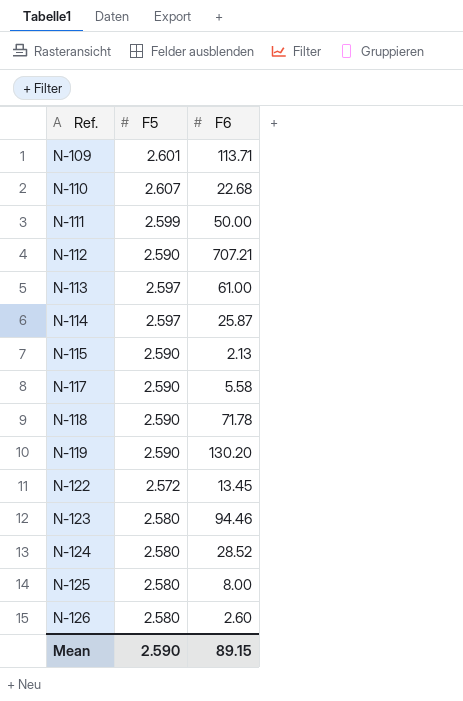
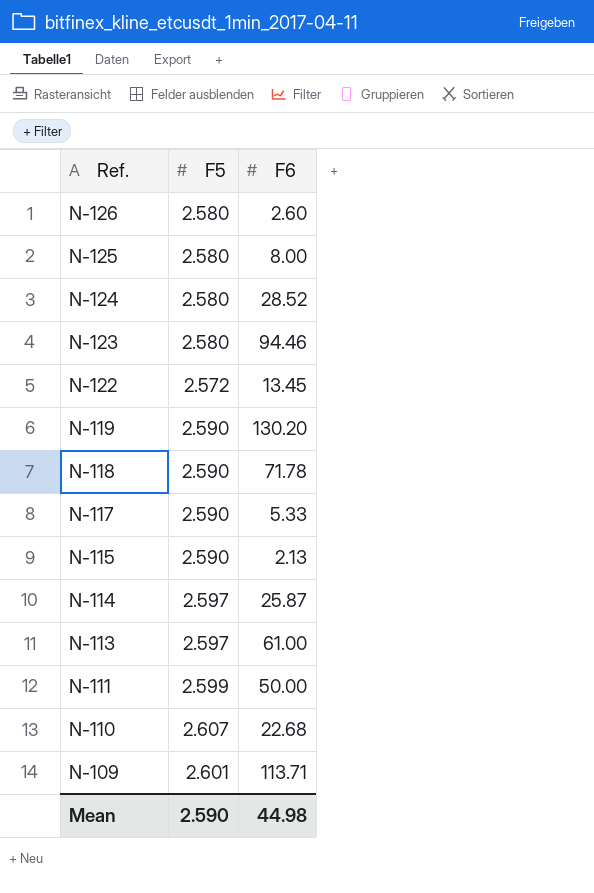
row order: Ref. ascending -> Ref. descending
row N-112: 2.590 | 707.21 -> none
N-117 | F6: 5.58 -> 5.33
Mean | F6: 89.15 -> 44.98

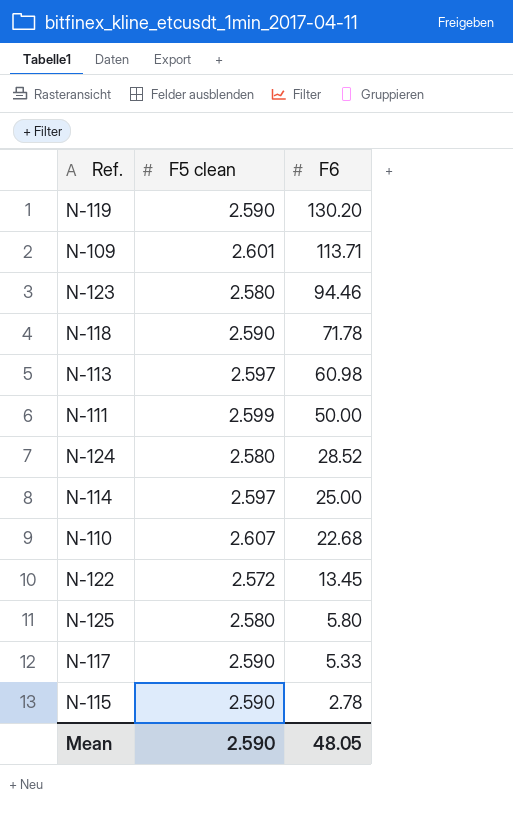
row order: Ref. descending -> F6 descending
column name: F5 -> F5 clean
row N-126: 2.580 | 2.60 -> none
N-113 | F6: 61.00 -> 60.98
N-114 | F6: 25.87 -> 25.00
N-125 | F6: 8.00 -> 5.80
N-115 | F6: 2.13 -> 2.78
Mean | F6: 44.98 -> 48.05

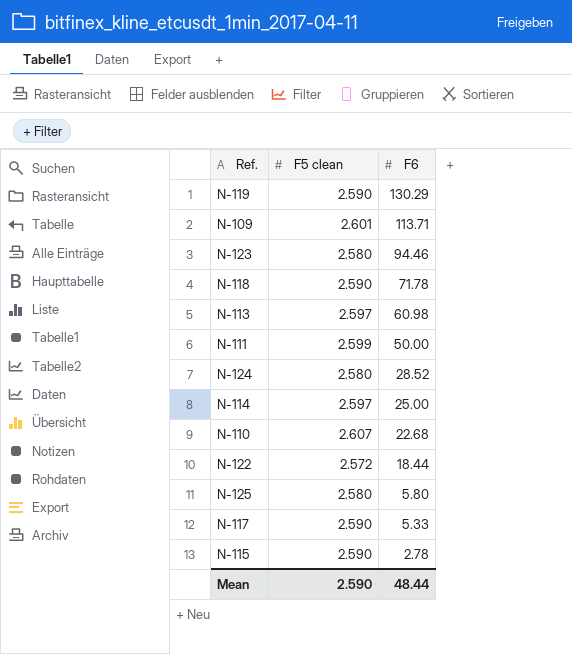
N-119 | F6: 130.20 -> 130.29
N-122 | F6: 13.45 -> 18.44
Mean | F6: 48.05 -> 48.44

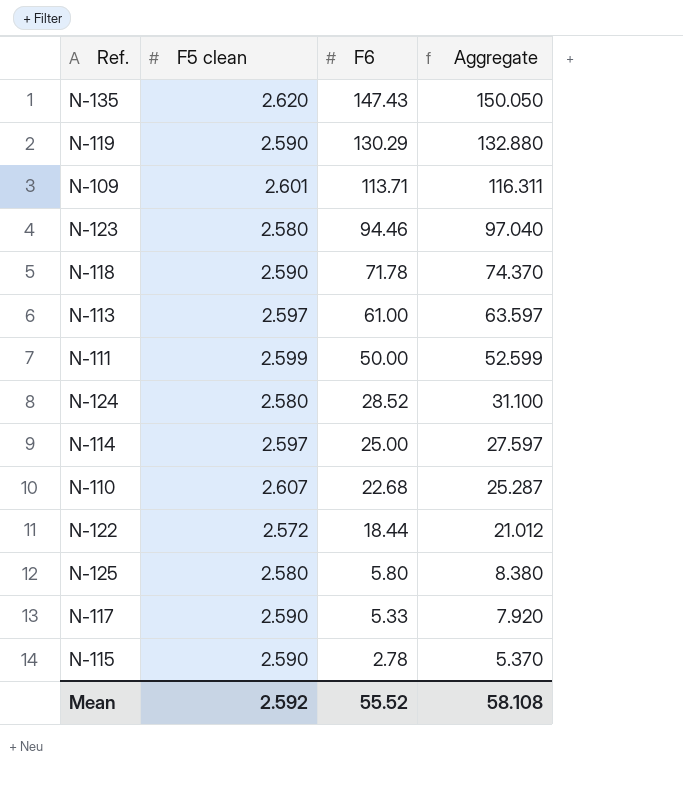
column Aggregate | formula: none -> [F5 clean] + [F6]
row N-135: none -> 2.620 | 147.43 | 150.050
N-113 | F6: 60.98 -> 61.00
Mean | F5 clean: 2.590 -> 2.592
Mean | F6: 48.44 -> 55.52

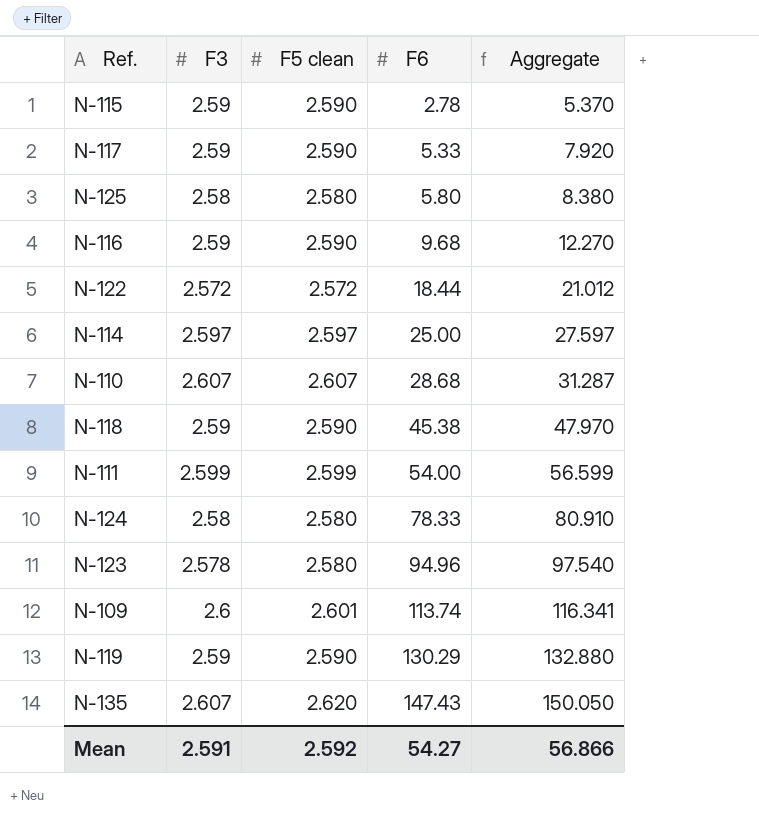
row order: F6 descending -> F6 ascending
column F3 | position: none -> 2
row N-113: 2.597 | 61.00 | 63.597 -> none
row N-116: none -> 2.59 | 2.590 | 9.68 | 12.270
N-110 | F6: 22.68 -> 28.68
N-110 | Aggregate: 25.287 -> 31.287
N-118 | F6: 71.78 -> 45.38
N-118 | Aggregate: 74.370 -> 47.970
N-111 | F6: 50.00 -> 54.00
N-111 | Aggregate: 52.599 -> 56.599
N-124 | F6: 28.52 -> 78.33
N-124 | Aggregate: 31.100 -> 80.910
N-123 | F6: 94.46 -> 94.96
N-123 | Aggregate: 97.040 -> 97.540
N-109 | F6: 113.71 -> 113.74
N-109 | Aggregate: 116.311 -> 116.341
Mean | F6: 55.52 -> 54.27
Mean | Aggregate: 58.108 -> 56.866

